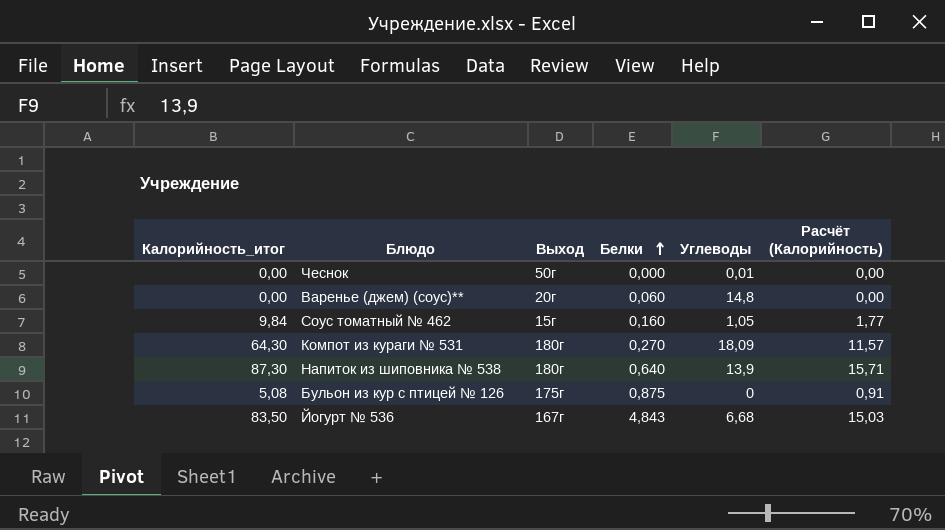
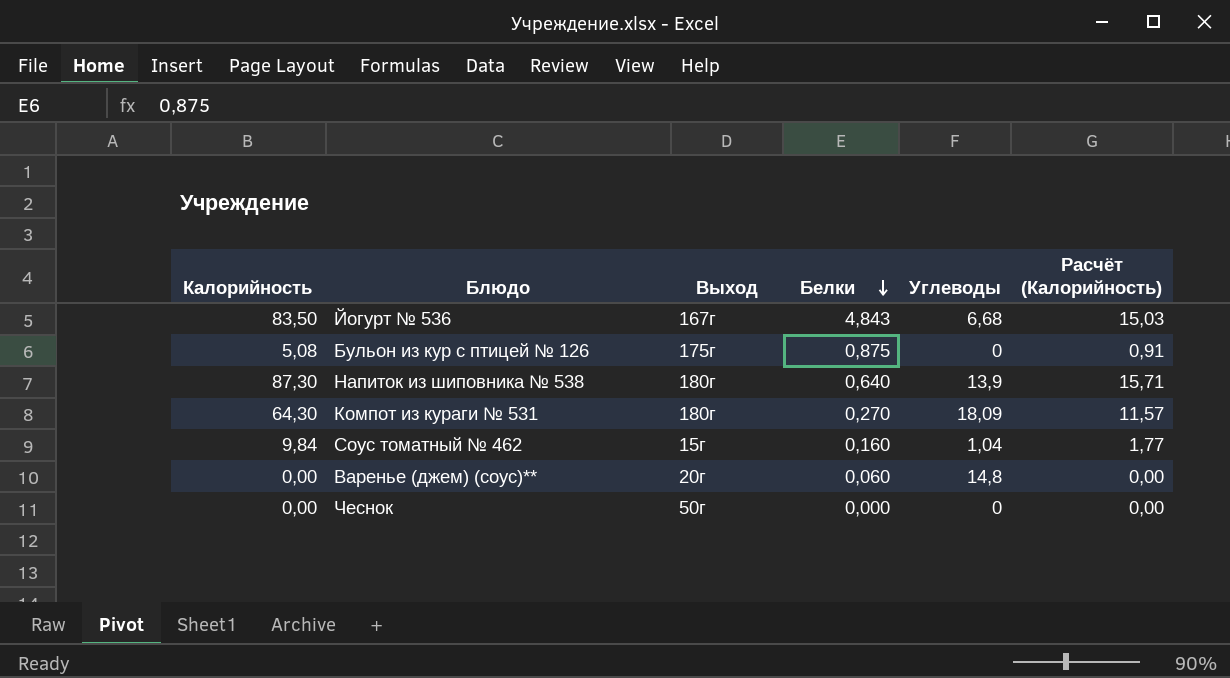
row order: Белки ascending -> Белки descending
column name: Калорийность_итог -> Калорийность
Соус томатный № 462 | Углеводы: 1,05 -> 1,04
Чеснок | Углеводы: 0,01 -> 0

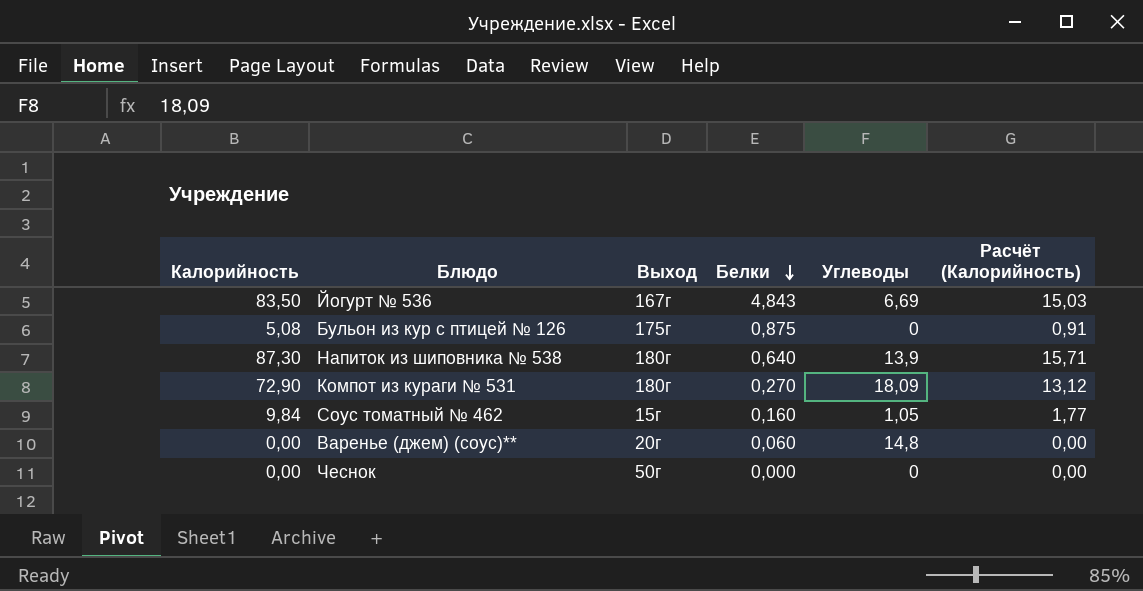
Йогурт № 536 | Углеводы: 6,68 -> 6,69
Компот из кураги № 531 | Калорийность: 64,30 -> 72,90
Компот из кураги № 531 | Расчёт (Калорийность): 11,57 -> 13,12
Соус томатный № 462 | Углеводы: 1,04 -> 1,05

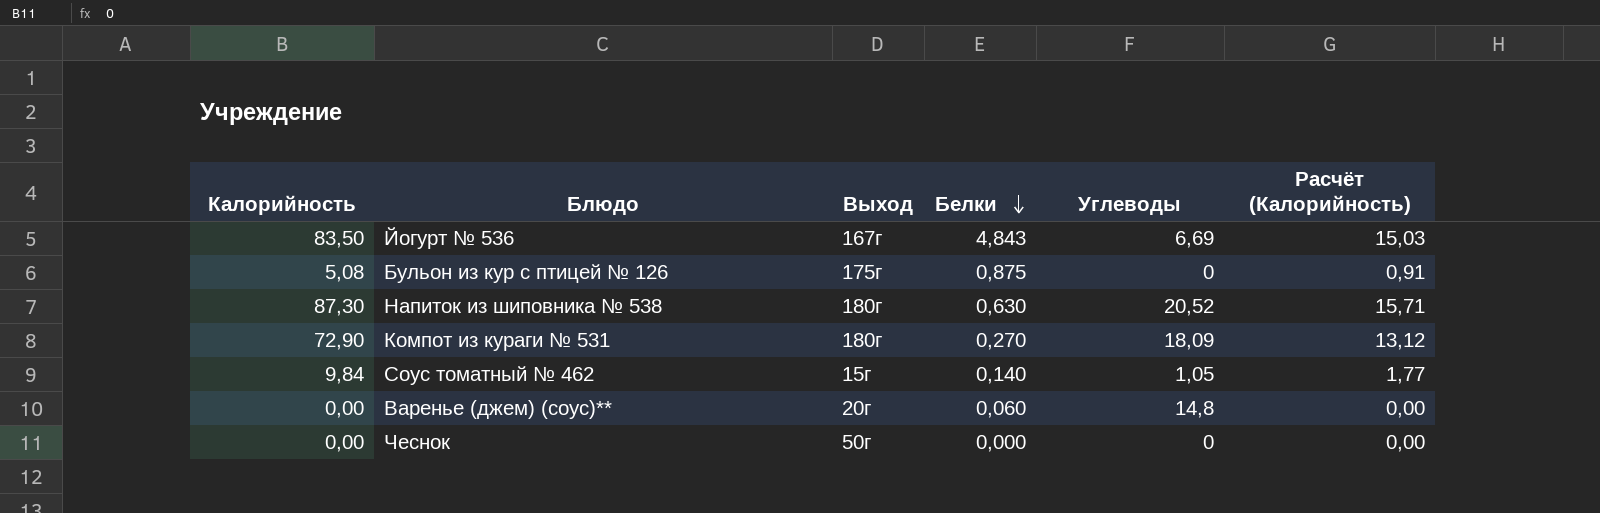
Напиток из шиповника № 538 | Белки: 0,640 -> 0,630
Напиток из шиповника № 538 | Углеводы: 13,9 -> 20,52
Соус томатный № 462 | Белки: 0,160 -> 0,140

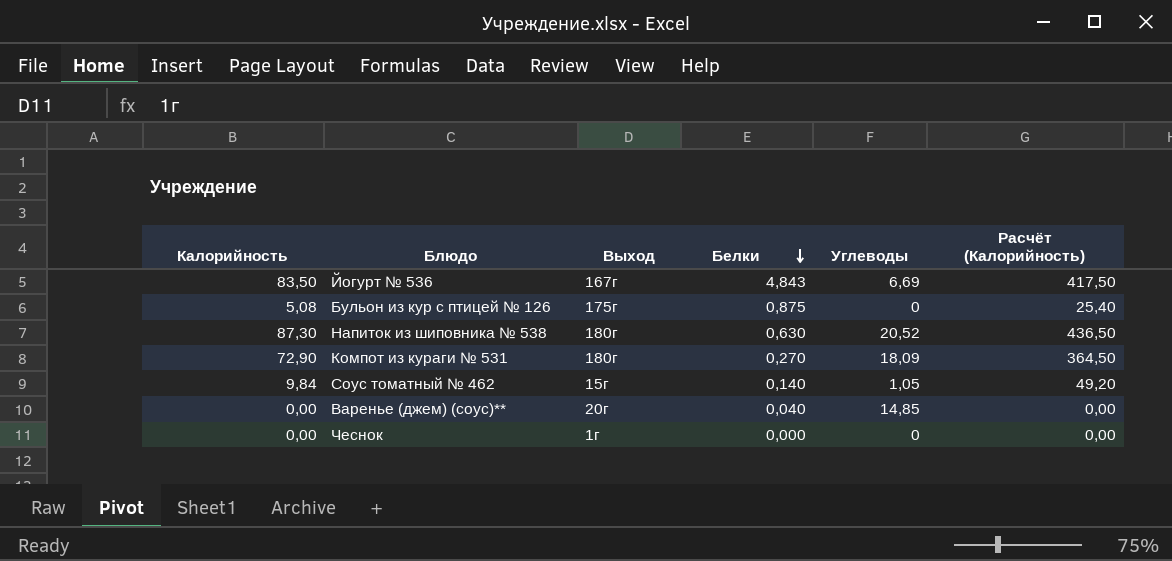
column Расчёт (Калорийность) | formula: [Калорийность] * 0,18 -> [Калорийность] * 5
Варенье (джем) (соус)** | Белки: 0,060 -> 0,040
Варенье (джем) (соус)** | Углеводы: 14,8 -> 14,85
Чеснок | Выход: 50г -> 1г

